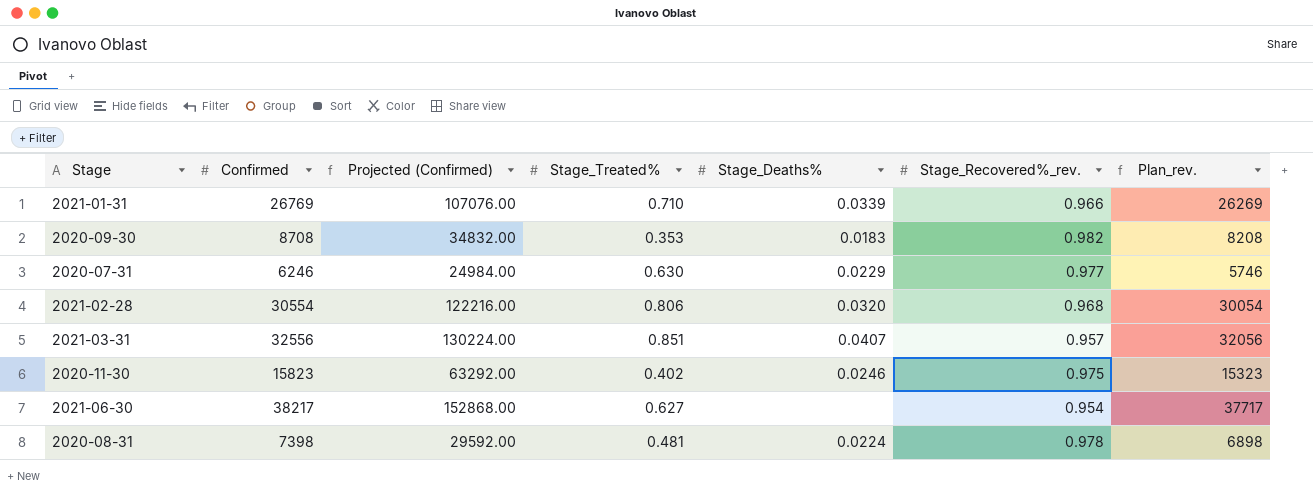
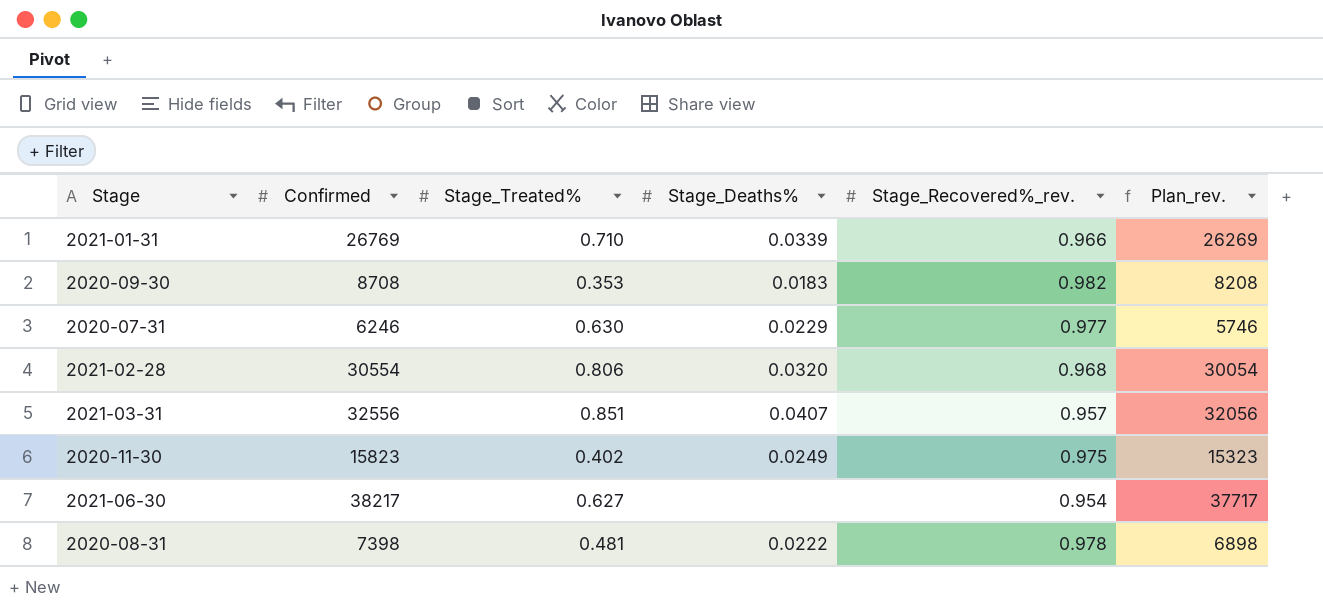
column Projected (Confirmed) | formula: [Confirmed] * 4 -> none
2020-11-30 | Stage_Deaths%: 0.0246 -> 0.0249
2020-08-31 | Stage_Deaths%: 0.0224 -> 0.0222

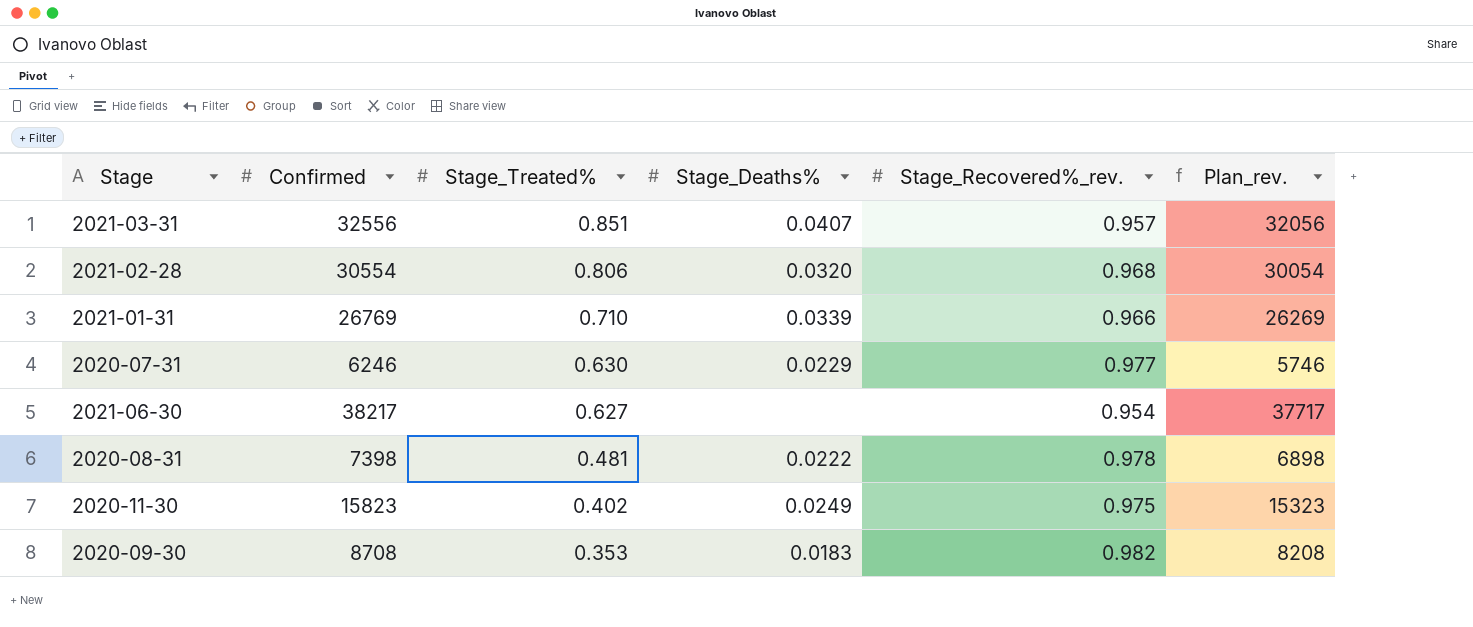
row order: none -> Stage_Treated% descending

